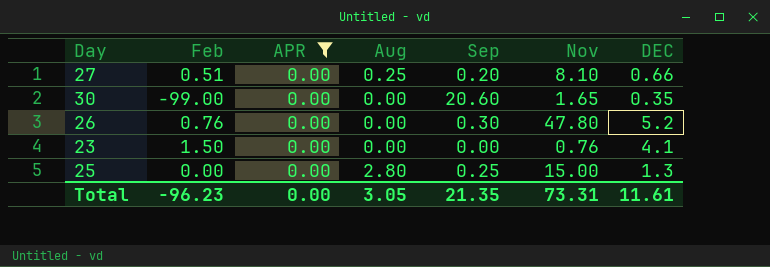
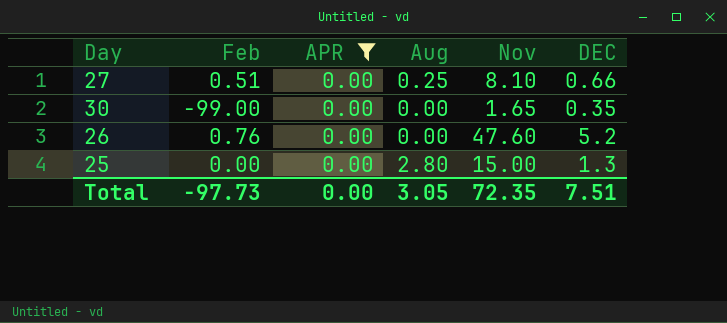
column Sep | position: 5 -> none
row 23: 1.50 | 0.00 | 0.00 | 0.00 | 0.76 | 4.1 -> none
26 | Nov: 47.80 -> 47.60
Total | Feb: -96.23 -> -97.73
Total | Nov: 73.31 -> 72.35
Total | DEC: 11.61 -> 7.51

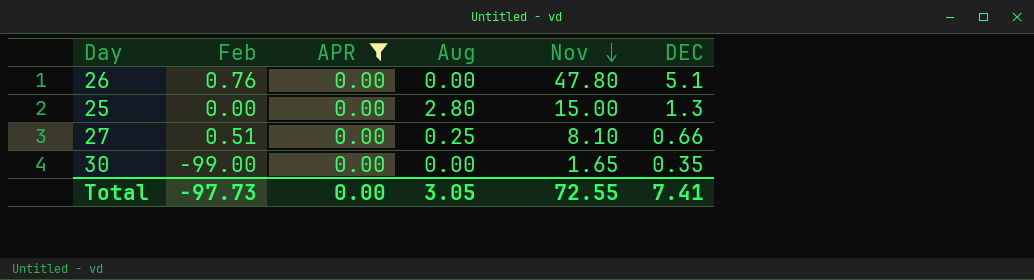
row order: none -> Nov descending
26 | Nov: 47.60 -> 47.80
26 | DEC: 5.2 -> 5.1
Total | Nov: 72.35 -> 72.55
Total | DEC: 7.51 -> 7.41

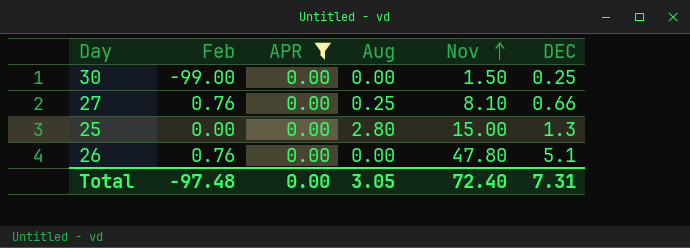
row order: Nov descending -> Nov ascending
30 | Nov: 1.65 -> 1.50
30 | DEC: 0.35 -> 0.25
27 | Feb: 0.51 -> 0.76
Total | Feb: -97.73 -> -97.48
Total | Nov: 72.55 -> 72.40
Total | DEC: 7.41 -> 7.31

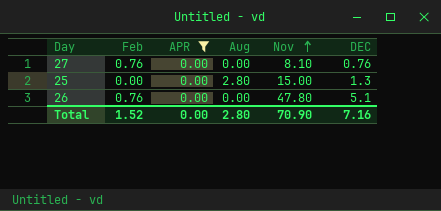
row 30: -99.00 | 0.00 | 0.00 | 1.50 | 0.25 -> none
27 | Aug: 0.25 -> 0.00
27 | DEC: 0.66 -> 0.76
Total | Feb: -97.48 -> 1.52
Total | Aug: 3.05 -> 2.80
Total | Nov: 72.40 -> 70.90
Total | DEC: 7.31 -> 7.16

